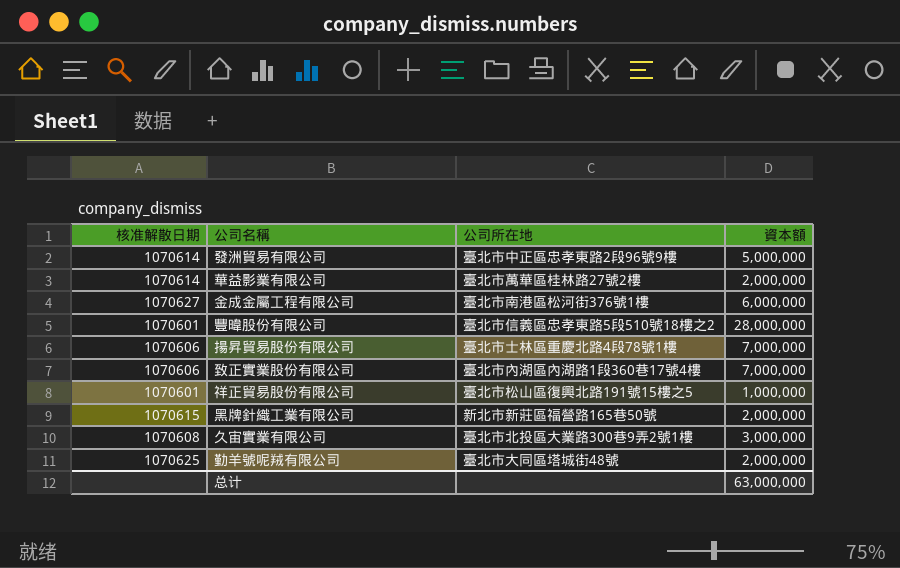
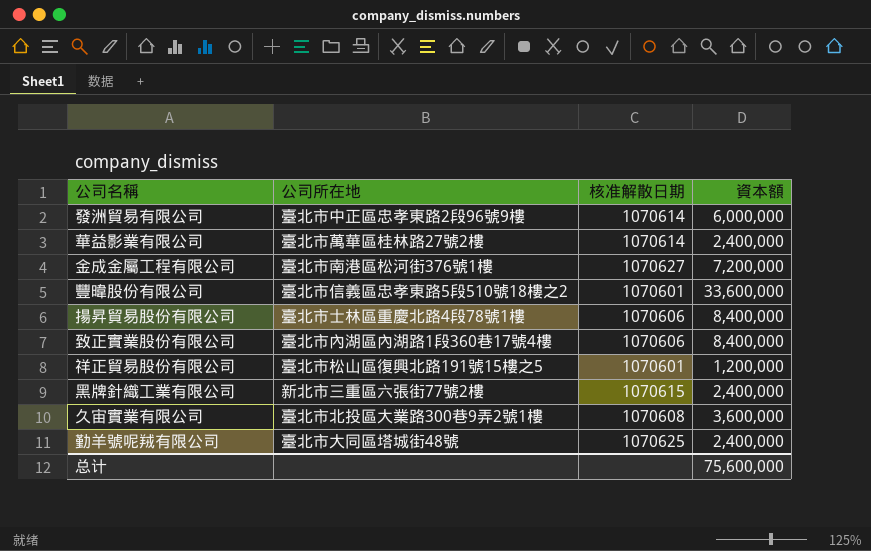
column 核准解散日期 | position: 1 -> 3
發洲貿易有限公司 | 資本額: 5,000,000 -> 6,000,000
華益影業有限公司 | 資本額: 2,000,000 -> 2,400,000
金成金屬工程有限公司 | 資本額: 6,000,000 -> 7,200,000
豐暐股份有限公司 | 資本額: 28,000,000 -> 33,600,000
揚昇貿易股份有限公司 | 資本額: 7,000,000 -> 8,400,000
致正實業股份有限公司 | 資本額: 7,000,000 -> 8,400,000
祥正貿易股份有限公司 | 資本額: 1,000,000 -> 1,200,000
黑牌針織工業有限公司 | 公司所在地: 新北市新莊區福營路165巷50號 -> 新北市三重區六張街77號2樓
黑牌針織工業有限公司 | 資本額: 2,000,000 -> 2,400,000
久宙實業有限公司 | 資本額: 3,000,000 -> 3,600,000
勤羊號呢羢有限公司 | 資本額: 2,000,000 -> 2,400,000
总计 | 資本額: 63,000,000 -> 75,600,000

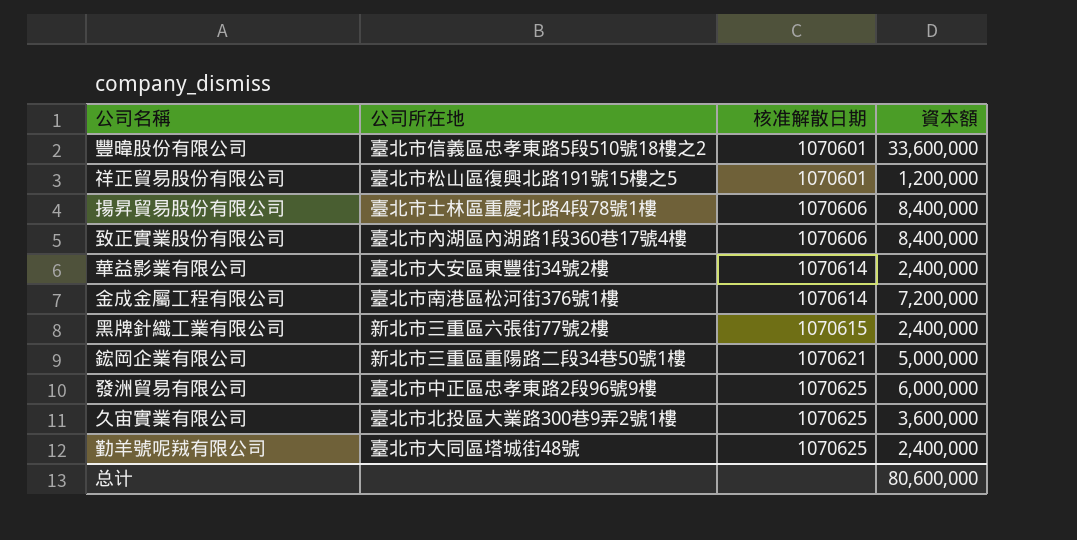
row order: none -> 核准解散日期 ascending
華益影業有限公司 | 公司所在地: 臺北市萬華區桂林路27號2樓 -> 臺北市大安區東豐街34號2樓
金成金屬工程有限公司 | 核准解散日期: 1070627 -> 1070614
row 鋐岡企業有限公司: none -> 新北市三重區重陽路二段34巷50號1樓 | 1070621 | 5,000,000
發洲貿易有限公司 | 核准解散日期: 1070614 -> 1070625
久宙實業有限公司 | 核准解散日期: 1070608 -> 1070625
总计 | 資本額: 75,600,000 -> 80,600,000

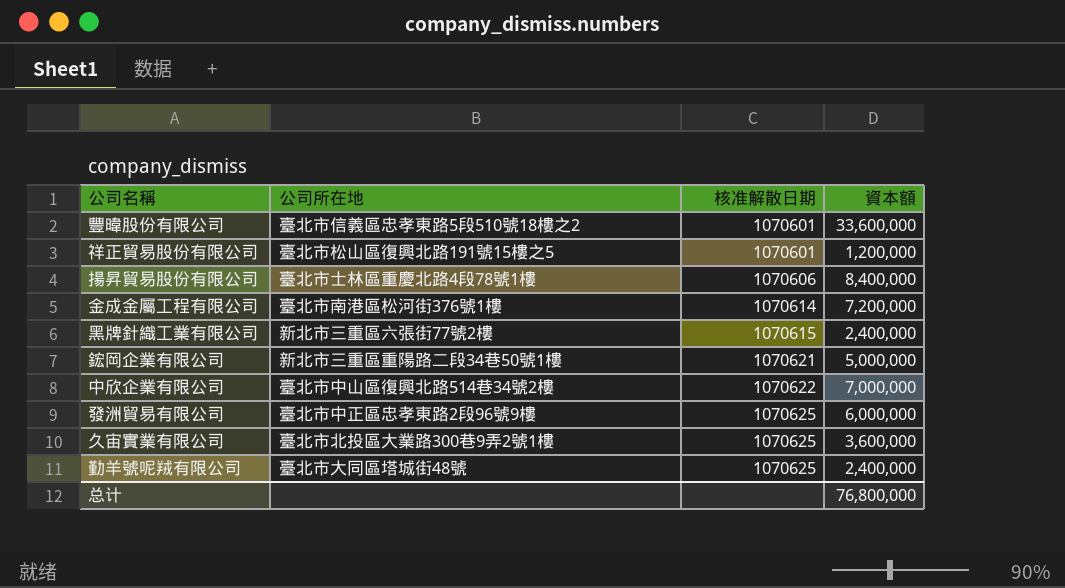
row 致正實業股份有限公司: 臺北市內湖區內湖路1段360巷17號4樓 | 1070606 | 8,400,000 -> none
row 華益影業有限公司: 臺北市大安區東豐街34號2樓 | 1070614 | 2,400,000 -> none
row 中欣企業有限公司: none -> 臺北市中山區復興北路514巷34號2樓 | 1070622 | 7,000,000
总计 | 資本額: 80,600,000 -> 76,800,000

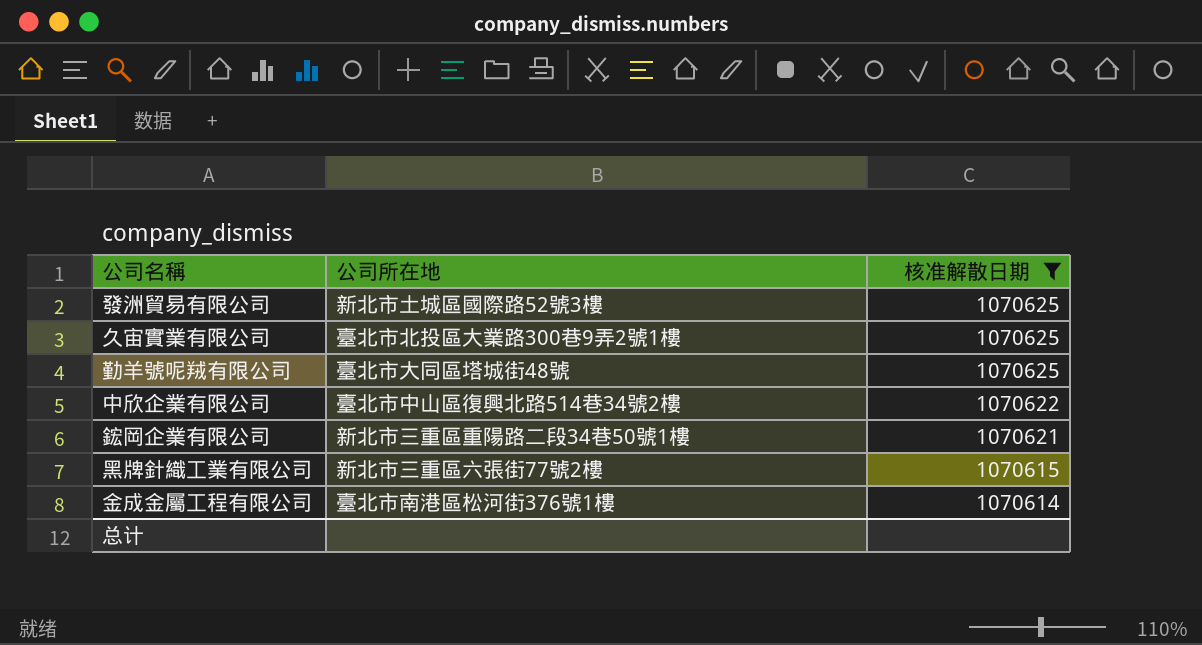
filter: none -> 核准解散日期 >= 1070614
row order: 核准解散日期 ascending -> 核准解散日期 descending
column 資本額 | position: 4 -> none
發洲貿易有限公司 | 公司所在地: 臺北市中正區忠孝東路2段96號9樓 -> 新北市土城區國際路52號3樓

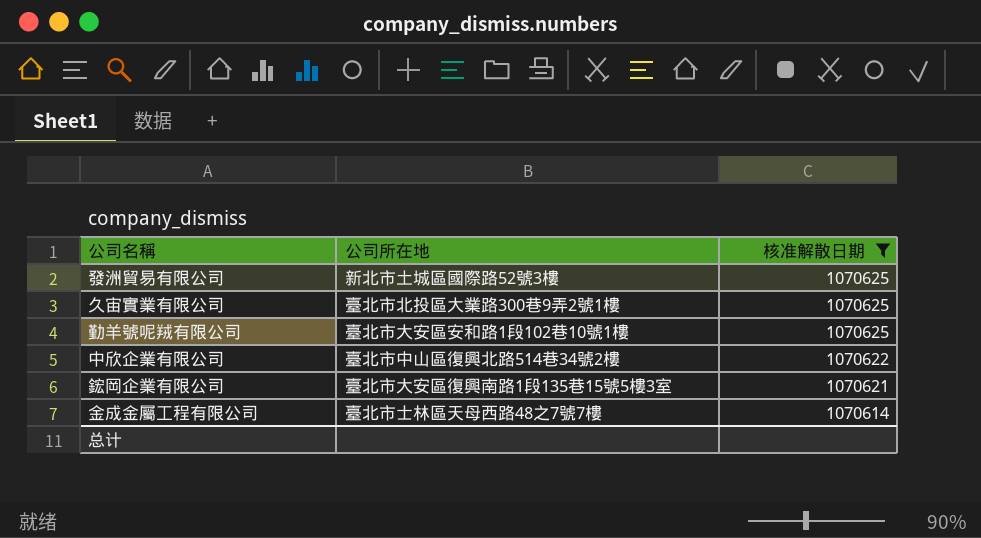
row 黑牌針織工業有限公司: 新北市三重區六張街77號2樓 | 1070615 -> none
勤羊號呢羢有限公司 | 公司所在地: 臺北市大同區塔城街48號 -> 臺北市大安區安和路1段102巷10號1樓
鋐岡企業有限公司 | 公司所在地: 新北市三重區重陽路二段34巷50號1樓 -> 臺北市大安區復興南路1段135巷15號5樓3室
金成金屬工程有限公司 | 公司所在地: 臺北市南港區松河街376號1樓 -> 臺北市士林區天母西路48之7號7樓

